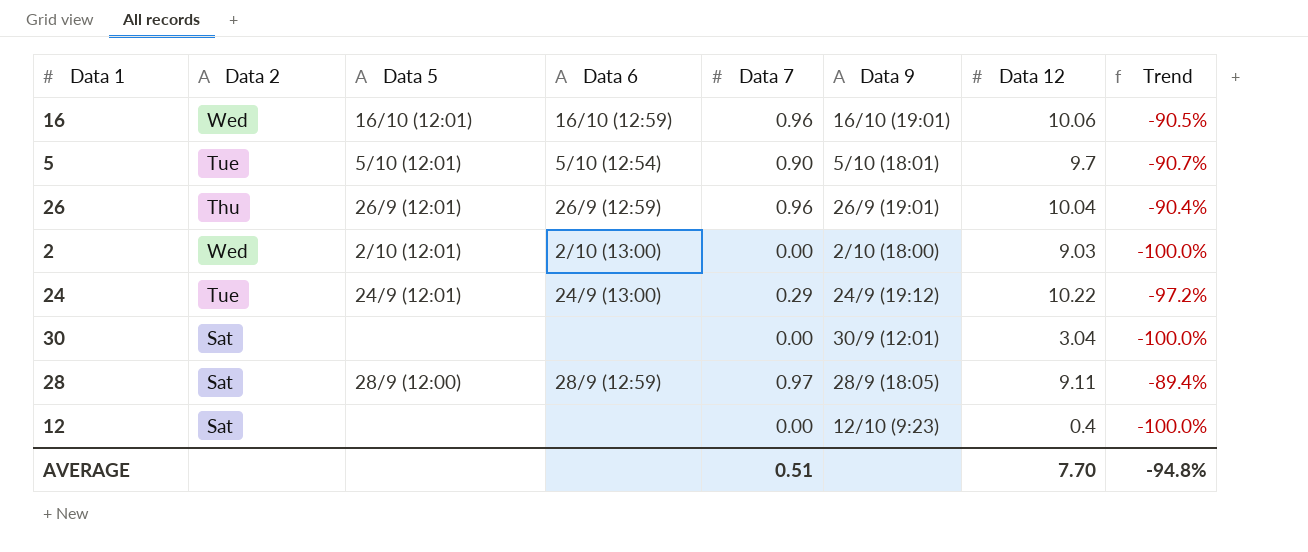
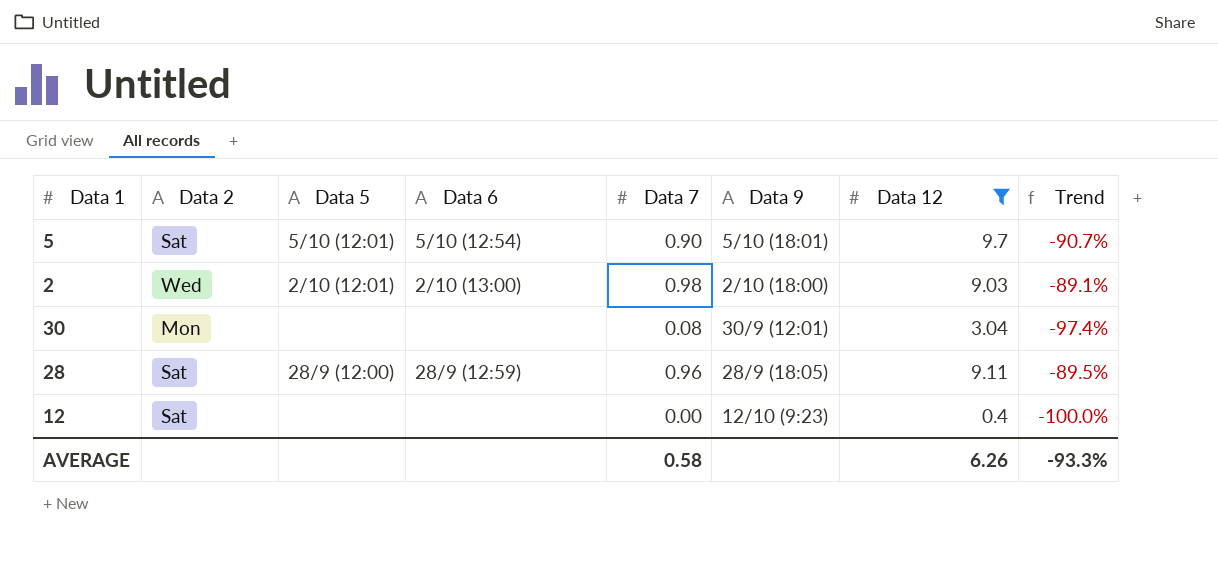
filter: none -> Data 12 <= 9.7
5 | Data 2: Tue -> Sat
2 | Data 7: 0.00 -> 0.98
2 | Trend: -100.0% -> -89.1%
30 | Data 2: Sat -> Mon
30 | Data 7: 0.00 -> 0.08
30 | Trend: -100.0% -> -97.4%
28 | Data 7: 0.97 -> 0.96
28 | Trend: -89.4% -> -89.5%
AVERAGE | Data 7: 0.51 -> 0.58
AVERAGE | Data 12: 7.70 -> 6.26
AVERAGE | Trend: -94.8% -> -93.3%

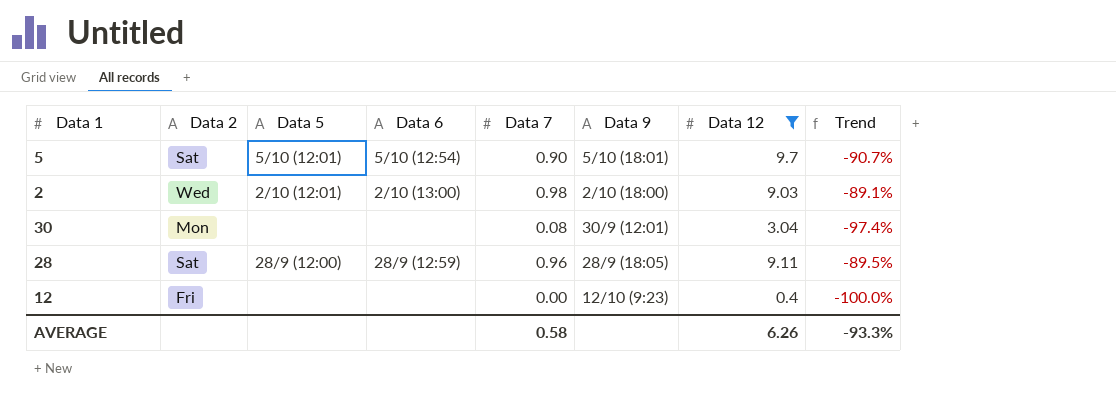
12 | Data 2: Sat -> Fri

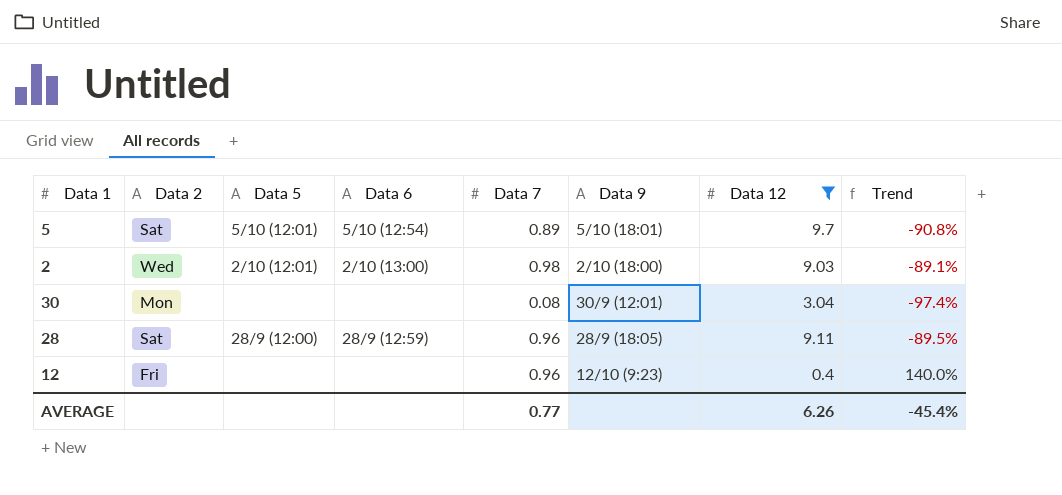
5 | Data 7: 0.90 -> 0.89
5 | Trend: -90.7% -> -90.8%
12 | Data 7: 0.00 -> 0.96
12 | Trend: -100.0% -> 140.0%
AVERAGE | Data 7: 0.58 -> 0.77
AVERAGE | Trend: -93.3% -> -45.4%

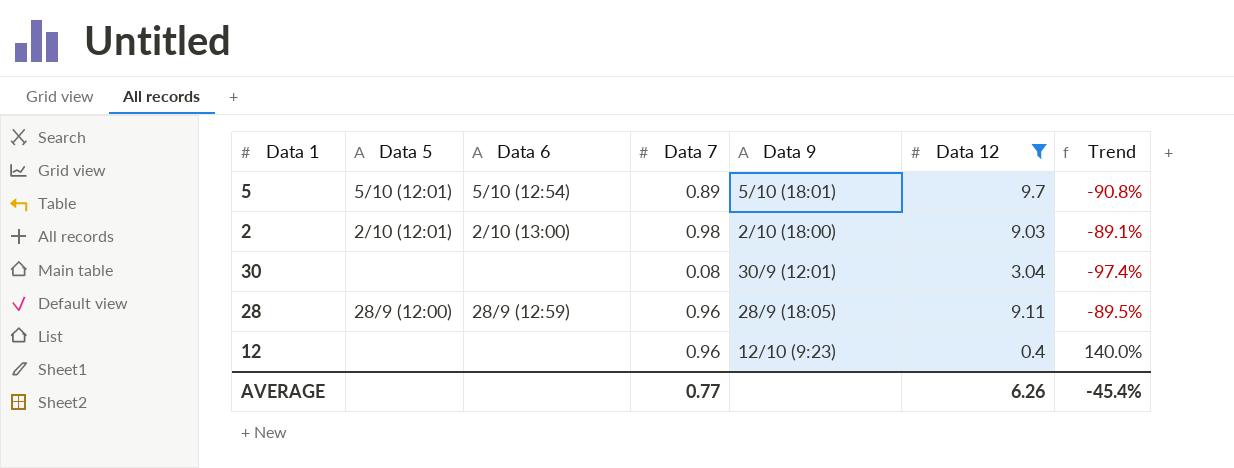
column Data 2 | position: 2 -> none

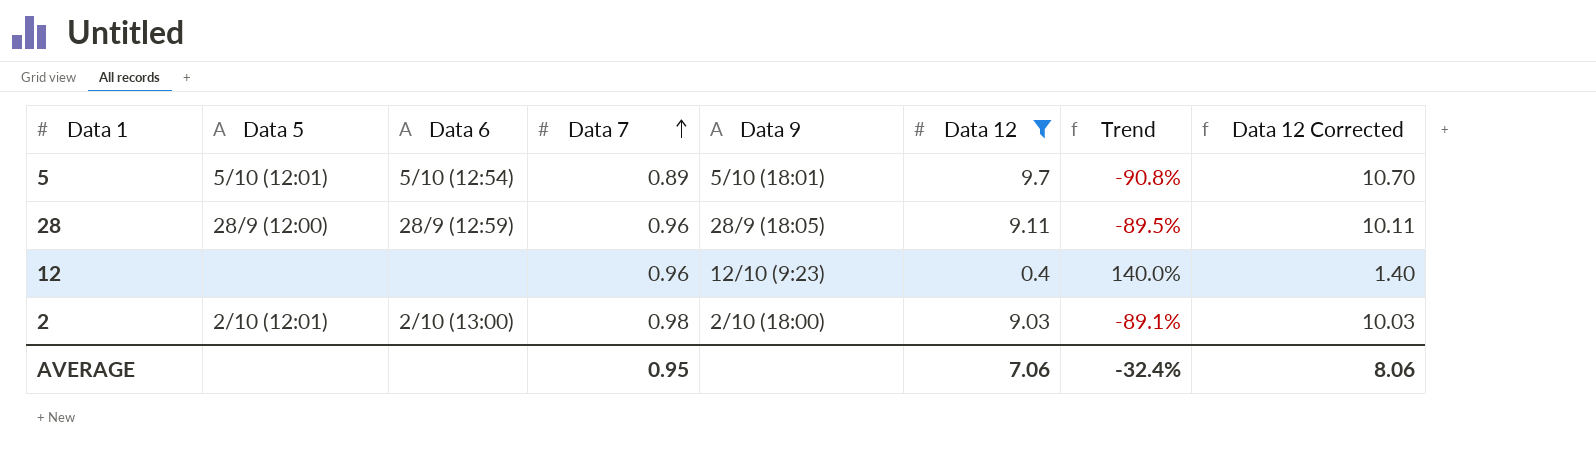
row order: none -> Data 7 ascending
column Data 12 Corrected | formula: none -> [Data 12] + 1
row 30: none | none | 0.08 | 30/9 (12:01) | 3.04 | -97.4% -> none
AVERAGE | Data 7: 0.77 -> 0.95
AVERAGE | Data 12: 6.26 -> 7.06
AVERAGE | Trend: -45.4% -> -32.4%

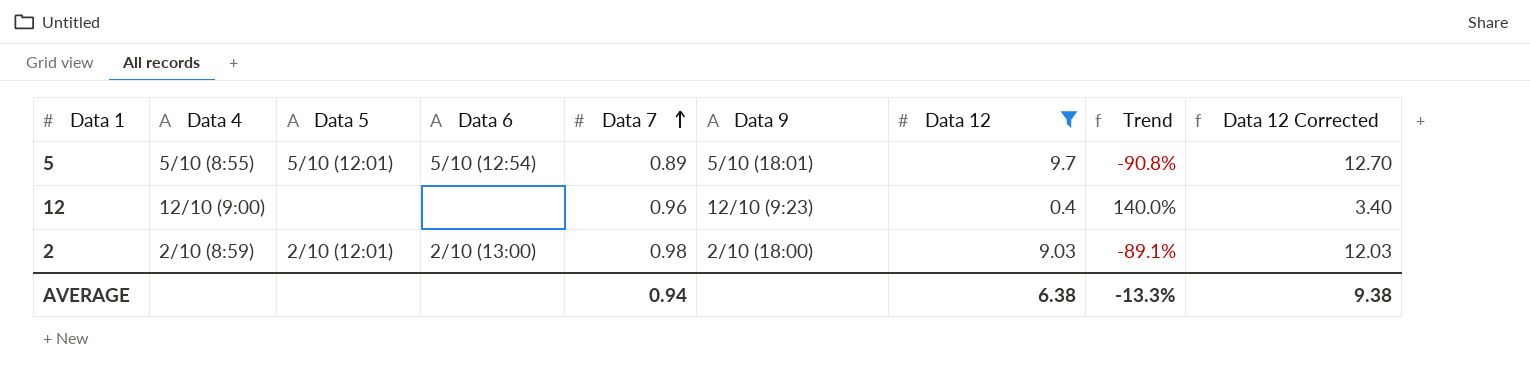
column Data 4 | position: none -> 2
column Data 12 Corrected | formula: [Data 12] + 1 -> [Data 12] + 3
row 28: 28/9 (12:00) | 28/9 (12:59) | 0.96 | 28/9 (18:05) | 9.11 | -89.5% | 10.11 -> none
AVERAGE | Data 7: 0.95 -> 0.94
AVERAGE | Data 12: 7.06 -> 6.38
AVERAGE | Trend: -32.4% -> -13.3%
AVERAGE | Data 12 Corrected: 8.06 -> 9.38

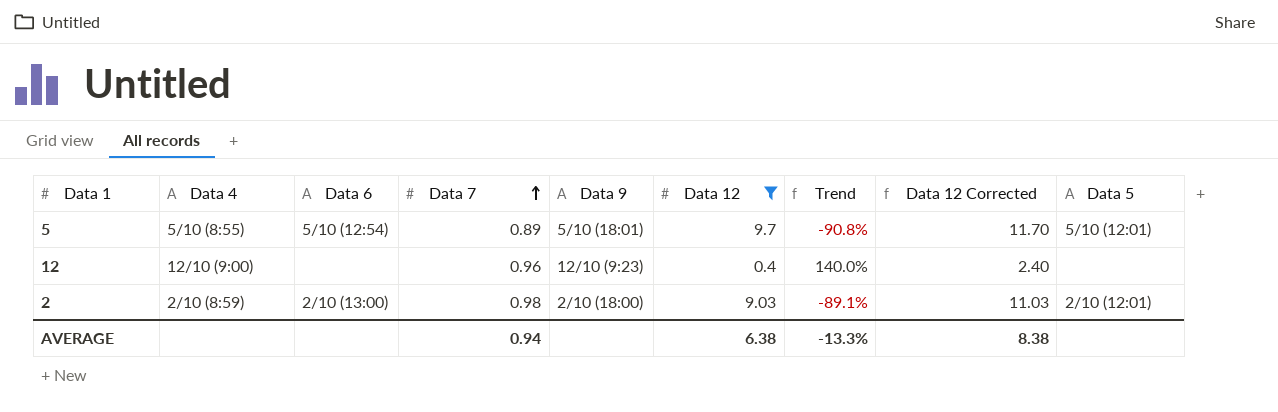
column Data 12 Corrected | formula: [Data 12] + 3 -> [Data 12] + 2
column Data 5 | position: 3 -> 9
AVERAGE | Data 12 Corrected: 9.38 -> 8.38

